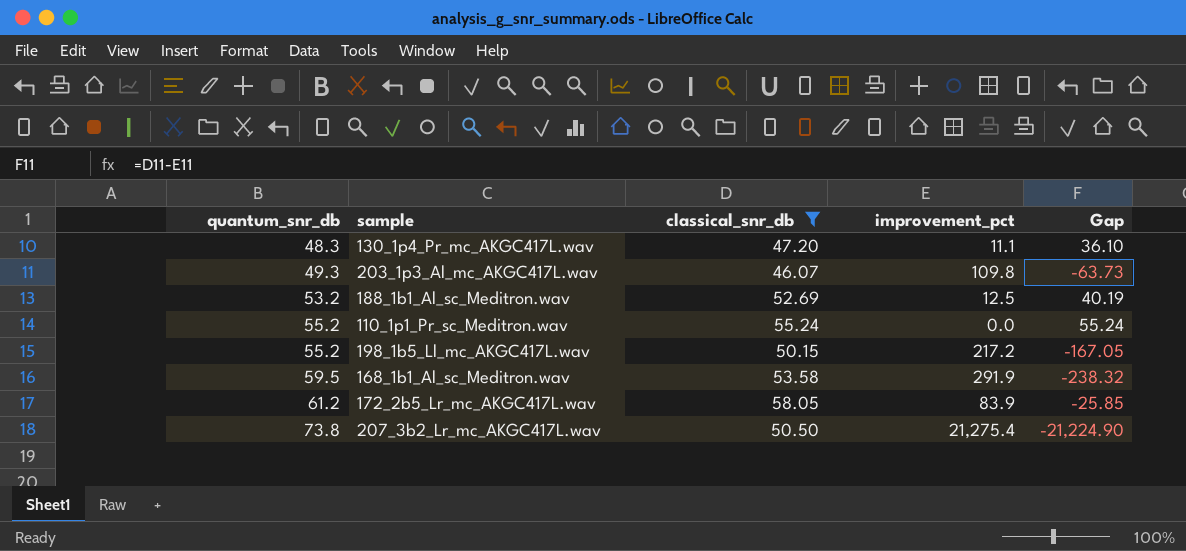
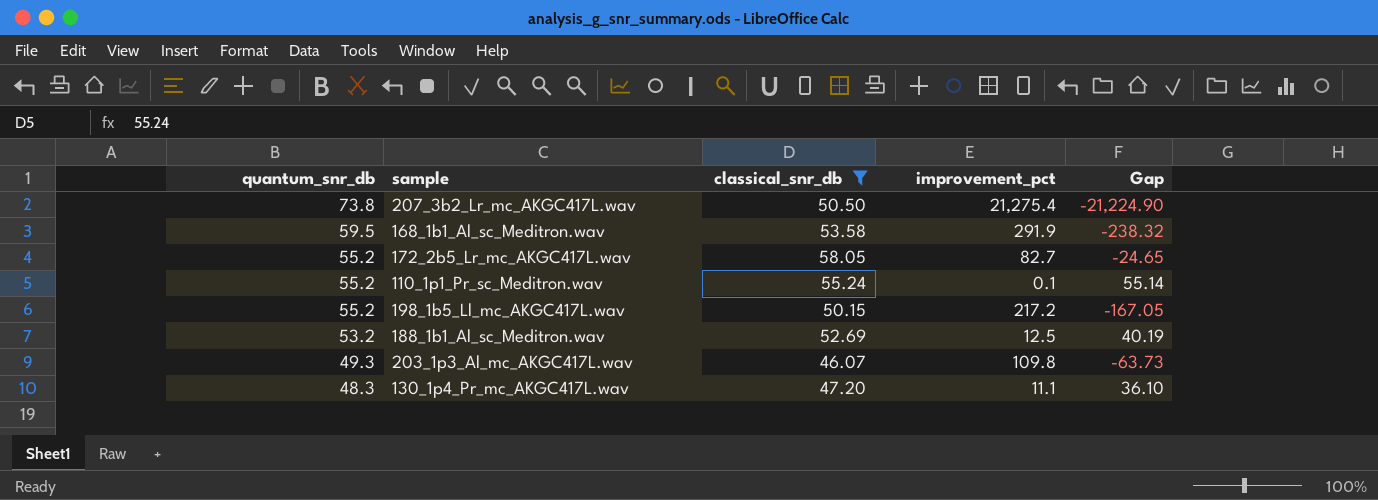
row order: quantum_snr_db ascending -> quantum_snr_db descending
172_2b5_Lr_mc_AKGC417L.wav | quantum_snr_db: 61.2 -> 55.2
172_2b5_Lr_mc_AKGC417L.wav | improvement_pct: 83.9 -> 82.7
172_2b5_Lr_mc_AKGC417L.wav | Gap: -25.85 -> -24.65
110_1p1_Pr_sc_Meditron.wav | improvement_pct: 0.0 -> 0.1
110_1p1_Pr_sc_Meditron.wav | Gap: 55.24 -> 55.14

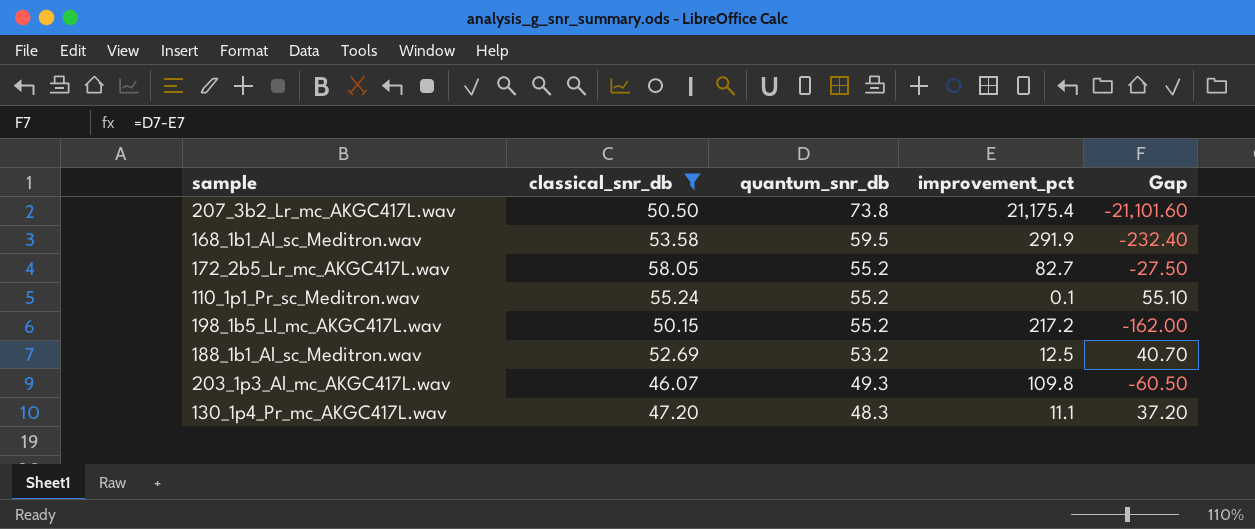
column quantum_snr_db | position: 1 -> 3
column Gap | formula: [classical_snr_db] - [improvement_pct] -> [quantum_snr_db] - [improvement_pct]
207_3b2_Lr_mc_AKGC417L.wav | improvement_pct: 21,275.4 -> 21,175.4

